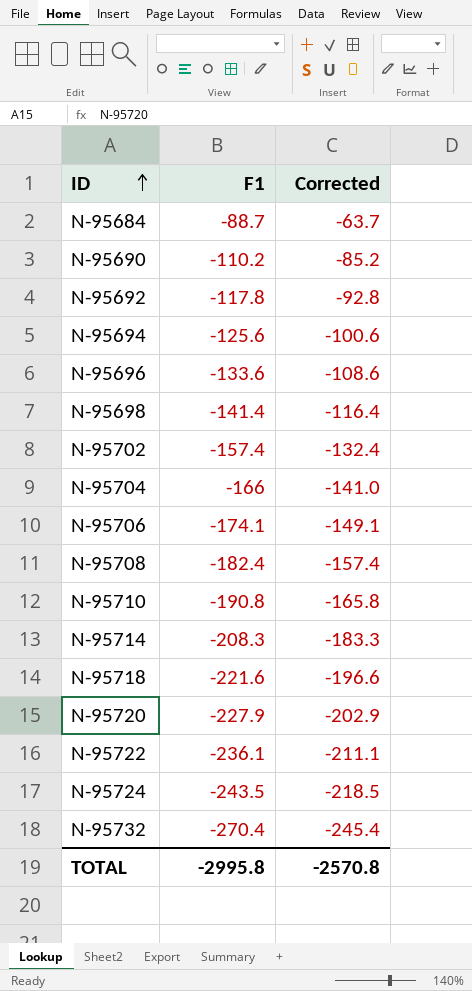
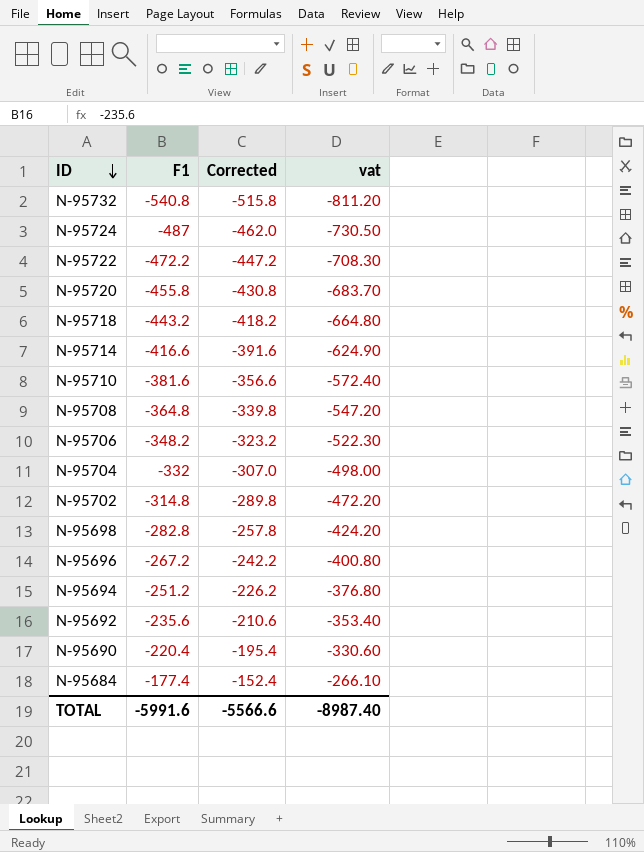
row order: ID ascending -> ID descending
column vat | formula: none -> [F1] * 1.5
N-95732 | F1: -270.4 -> -540.8
N-95732 | Corrected: -245.4 -> -515.8
N-95724 | F1: -243.5 -> -487
N-95724 | Corrected: -218.5 -> -462.0
N-95722 | F1: -236.1 -> -472.2
N-95722 | Corrected: -211.1 -> -447.2
N-95720 | F1: -227.9 -> -455.8
N-95720 | Corrected: -202.9 -> -430.8
N-95718 | F1: -221.6 -> -443.2
N-95718 | Corrected: -196.6 -> -418.2
N-95714 | F1: -208.3 -> -416.6
N-95714 | Corrected: -183.3 -> -391.6
N-95710 | F1: -190.8 -> -381.6
N-95710 | Corrected: -165.8 -> -356.6
N-95708 | F1: -182.4 -> -364.8
N-95708 | Corrected: -157.4 -> -339.8
N-95706 | F1: -174.1 -> -348.2
N-95706 | Corrected: -149.1 -> -323.2
N-95704 | F1: -166 -> -332
N-95704 | Corrected: -141.0 -> -307.0
N-95702 | F1: -157.4 -> -314.8
N-95702 | Corrected: -132.4 -> -289.8
N-95698 | F1: -141.4 -> -282.8
N-95698 | Corrected: -116.4 -> -257.8
N-95696 | F1: -133.6 -> -267.2
N-95696 | Corrected: -108.6 -> -242.2
N-95694 | F1: -125.6 -> -251.2
N-95694 | Corrected: -100.6 -> -226.2
N-95692 | F1: -117.8 -> -235.6
N-95692 | Corrected: -92.8 -> -210.6
N-95690 | F1: -110.2 -> -220.4
N-95690 | Corrected: -85.2 -> -195.4
N-95684 | F1: -88.7 -> -177.4
N-95684 | Corrected: -63.7 -> -152.4
TOTAL | F1: -2995.8 -> -5991.6
TOTAL | Corrected: -2570.8 -> -5566.6

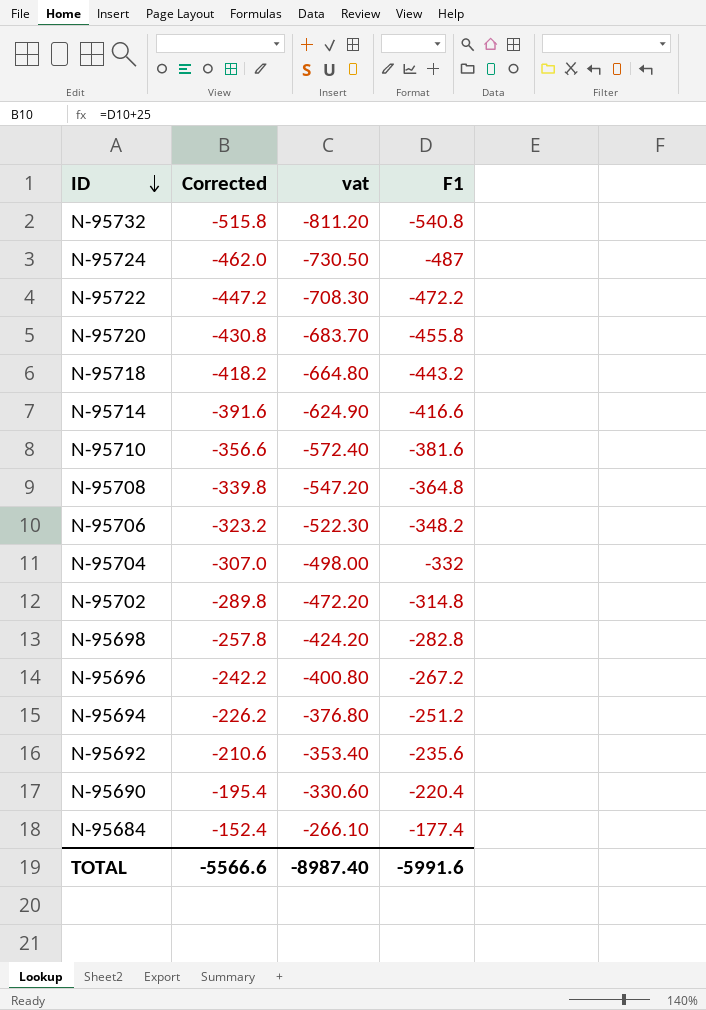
column F1 | position: 2 -> 4

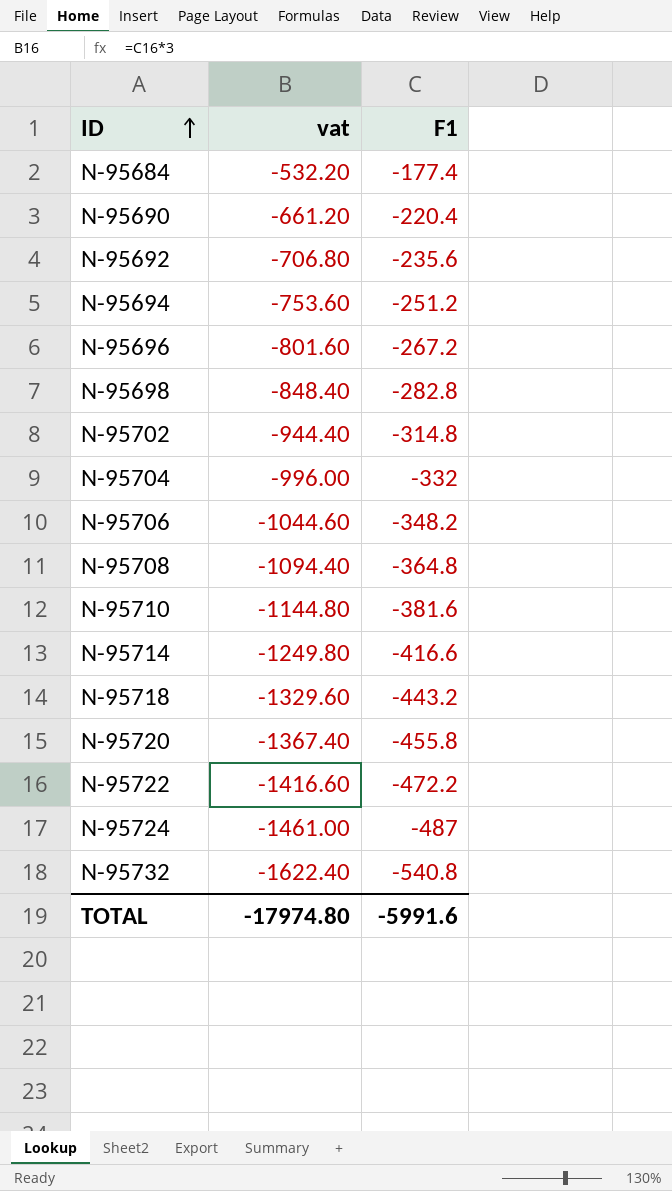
row order: ID descending -> ID ascending
column Corrected | formula: [F1] + 25 -> none
column vat | formula: [F1] * 1.5 -> [F1] * 3
TOTAL | vat: -8987.40 -> -17974.80

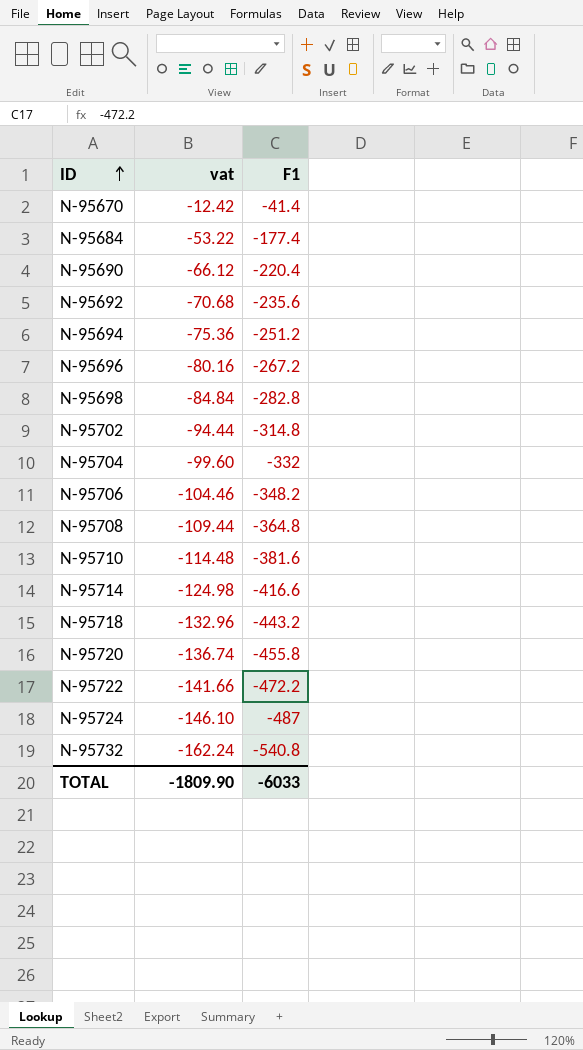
column vat | formula: [F1] * 3 -> [F1] * 0.3
row N-95670: none -> -12.42 | -41.4
TOTAL | vat: -17974.80 -> -1809.90
TOTAL | F1: -5991.6 -> -6033

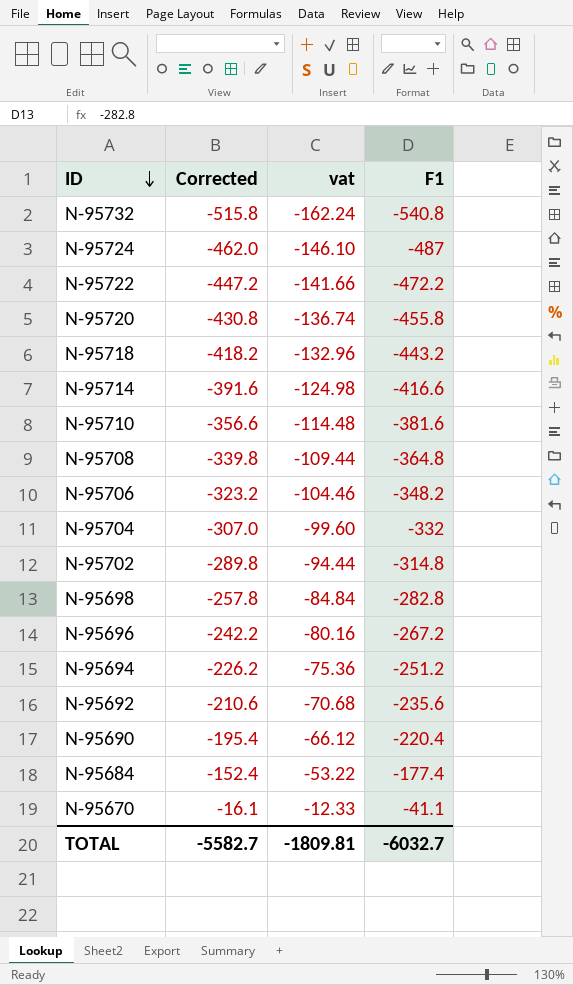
row order: ID ascending -> ID descending
column Corrected | formula: none -> [F1] + 25
N-95670 | vat: -12.42 -> -12.33
N-95670 | F1: -41.4 -> -41.1
TOTAL | vat: -1809.90 -> -1809.81
TOTAL | F1: -6033 -> -6032.7

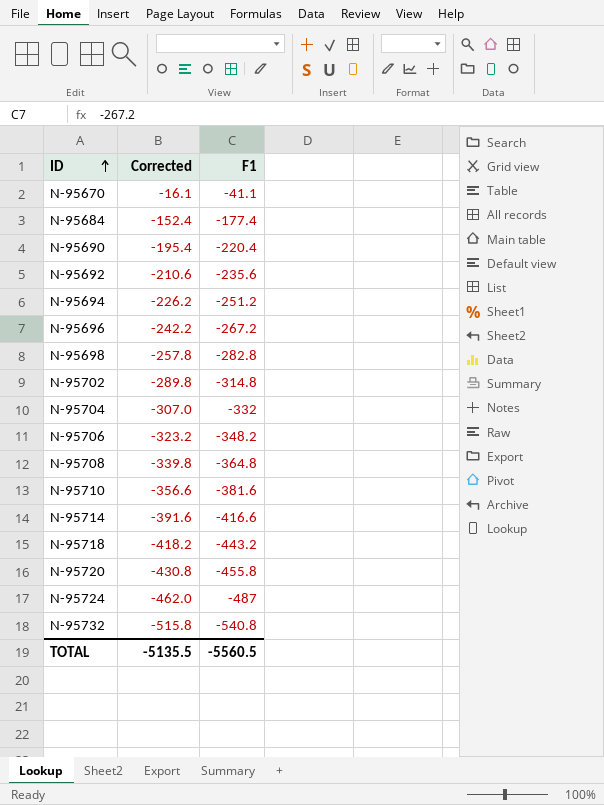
row order: ID descending -> ID ascending
column vat | formula: [F1] * 0.3 -> none
row N-95722: -447.2 | -141.66 | -472.2 -> none
TOTAL | Corrected: -5582.7 -> -5135.5
TOTAL | F1: -6032.7 -> -5560.5

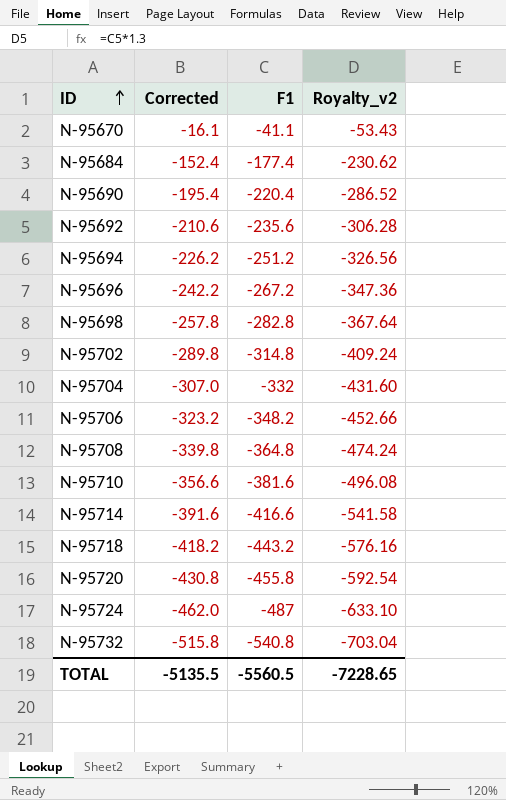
column Royalty_v2 | formula: none -> [F1] * 1.3

